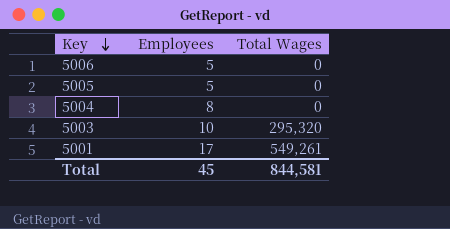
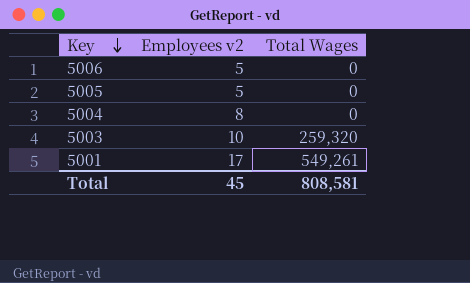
column name: Employees -> Employees v2
5003 | Total Wages: 295,320 -> 259,320
Total | Total Wages: 844,581 -> 808,581

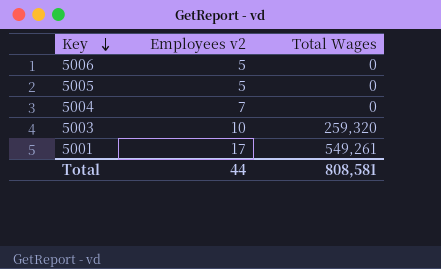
5004 | Employees v2: 8 -> 7
Total | Employees v2: 45 -> 44

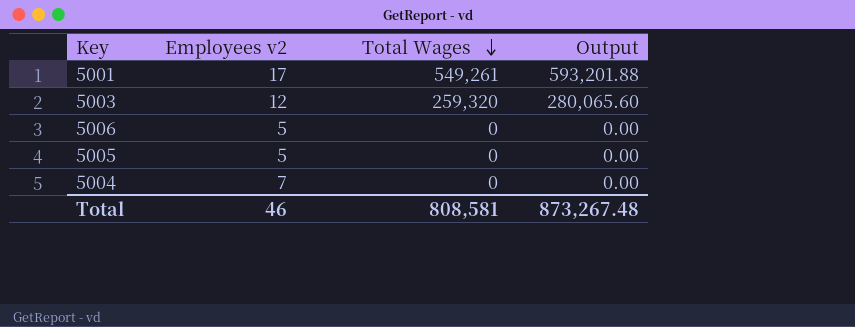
row order: Key descending -> Total Wages descending
column Output | formula: none -> [Total Wages] * 1.08
5003 | Employees v2: 10 -> 12
Total | Employees v2: 44 -> 46

